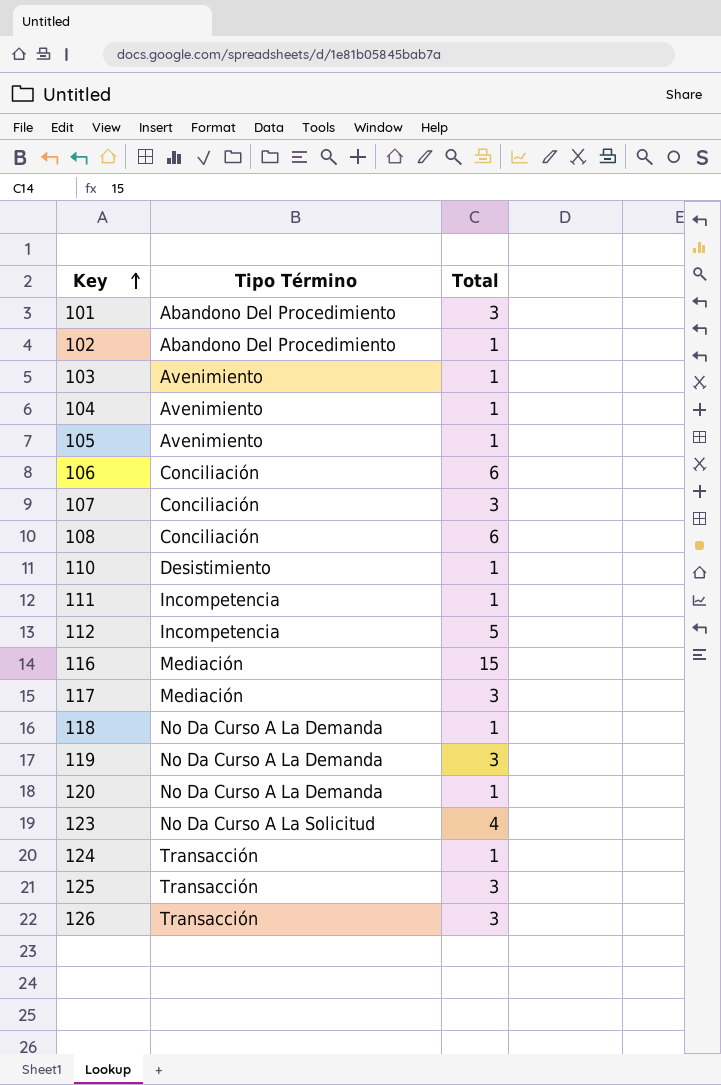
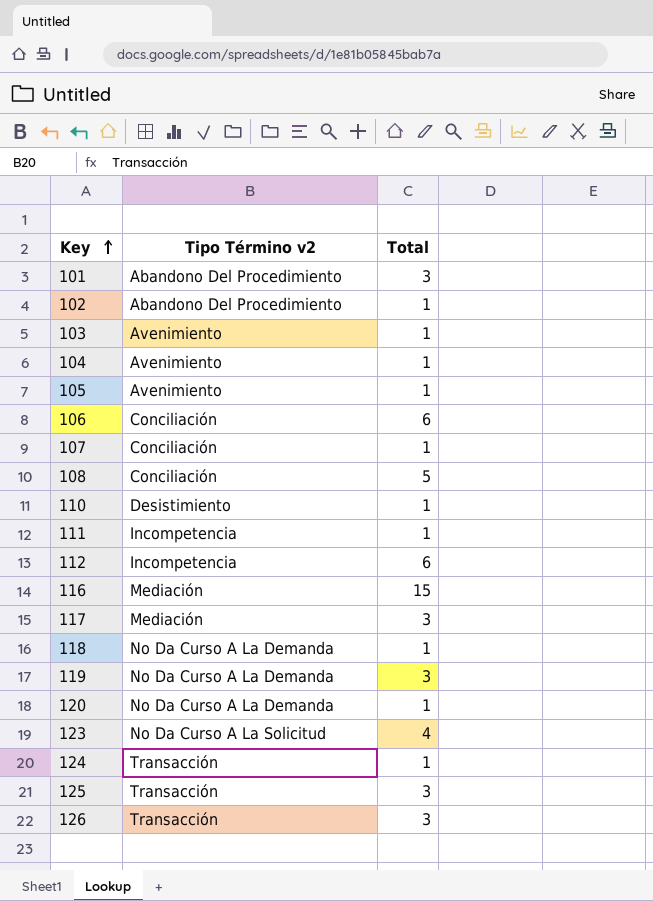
column name: Tipo Término -> Tipo Término v2
107 | Total: 3 -> 1
108 | Total: 6 -> 5
112 | Total: 5 -> 6

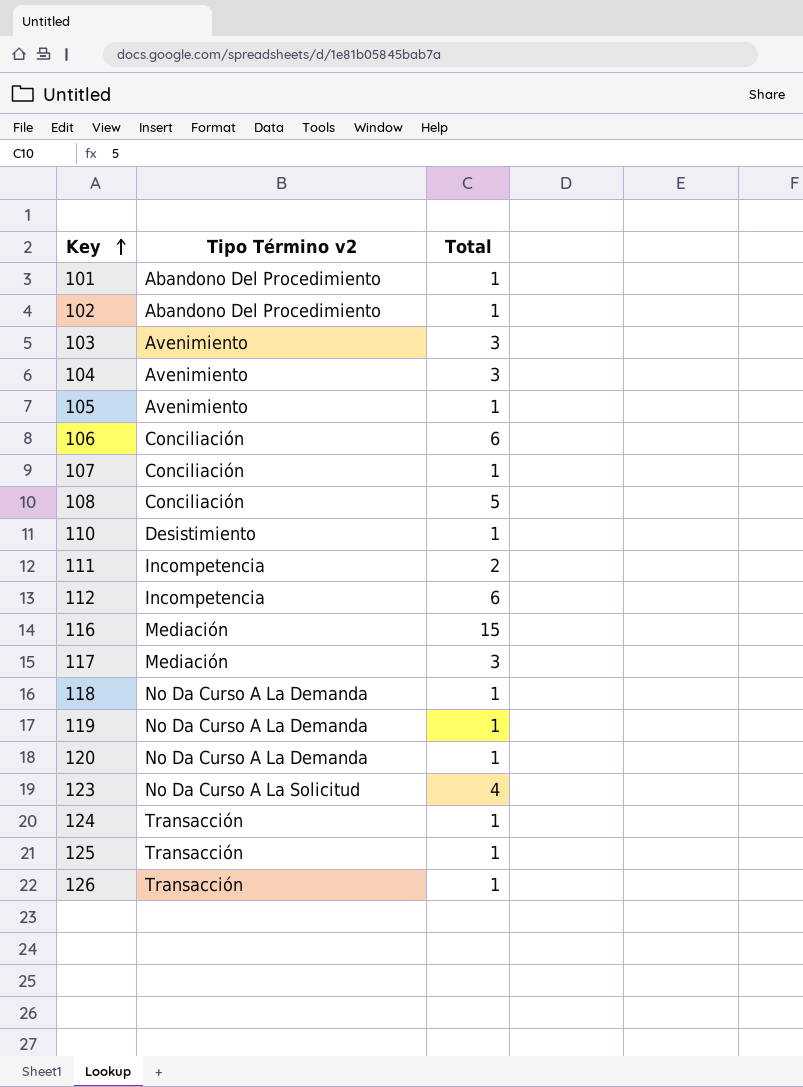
101 | Total: 3 -> 1
103 | Total: 1 -> 3
104 | Total: 1 -> 3
111 | Total: 1 -> 2
119 | Total: 3 -> 1
125 | Total: 3 -> 1
126 | Total: 3 -> 1

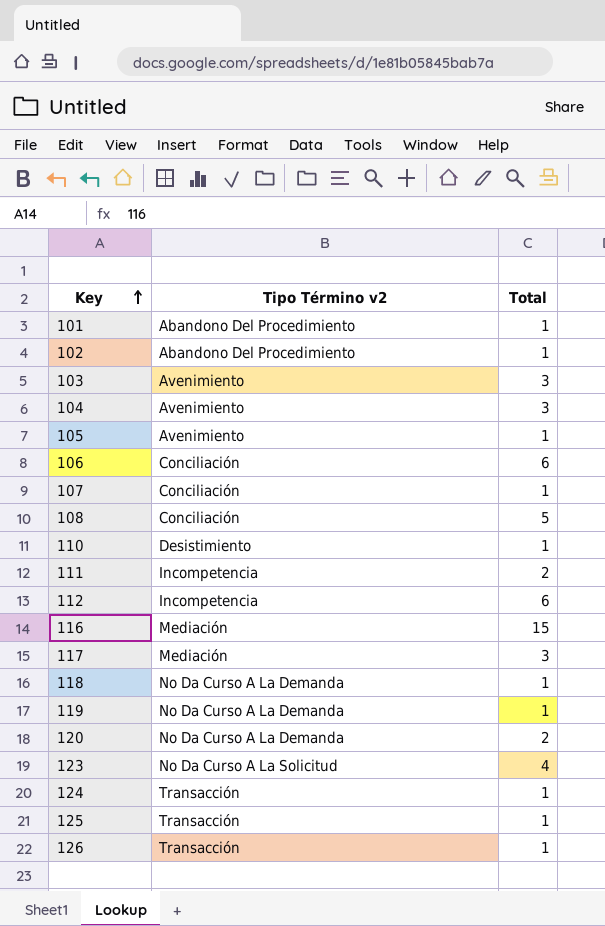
120 | Total: 1 -> 2

